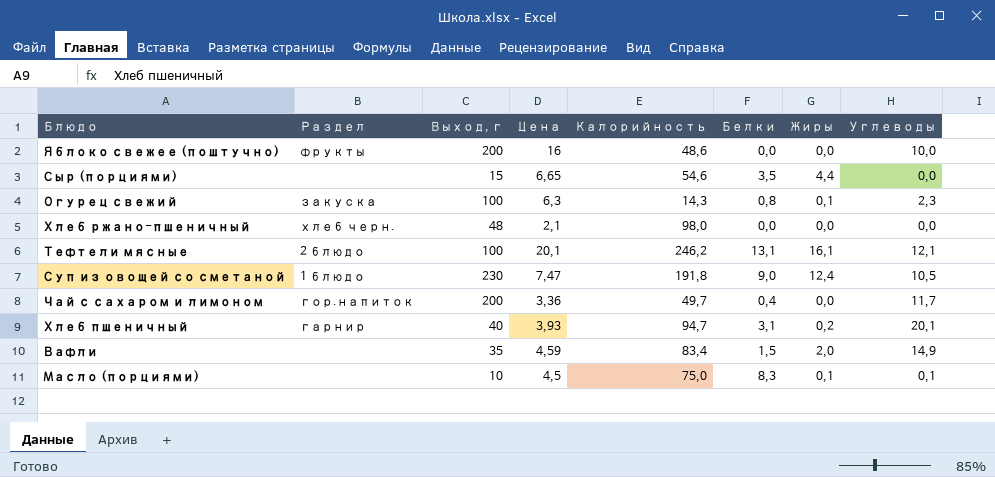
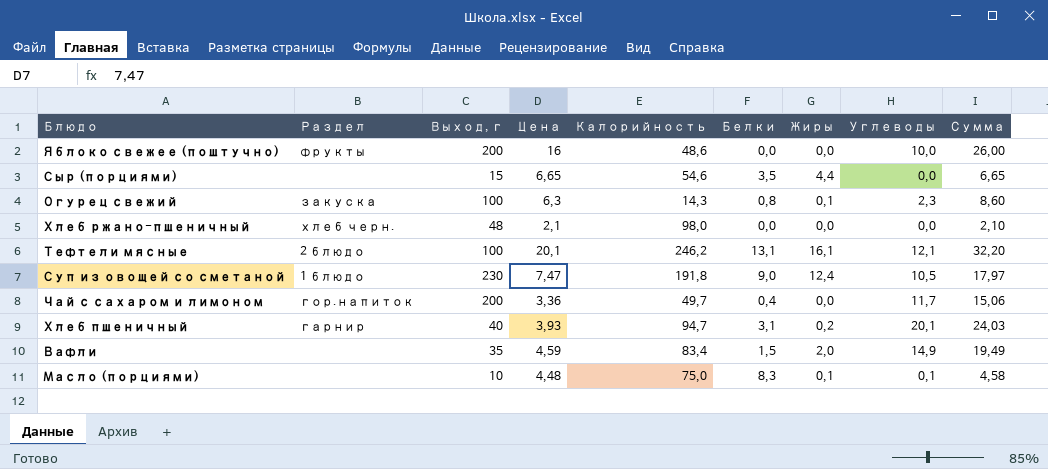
column Сумма | formula: none -> [Цена] + [Углеводы]
Масло (порциями) | Цена: 4,5 -> 4,48

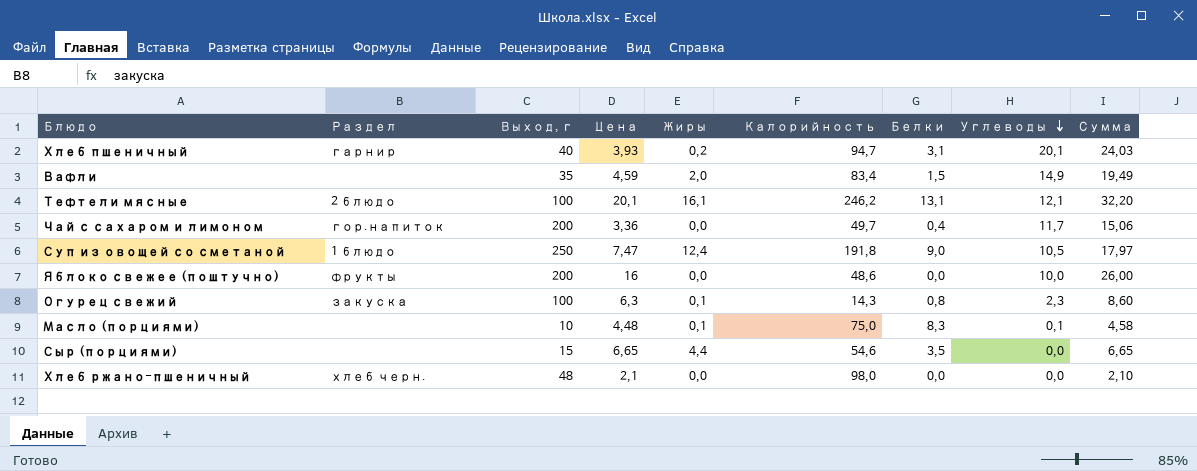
row order: none -> Углеводы descending
column Жиры | position: 7 -> 5
Суп из овощей со сметаной | Выход, г: 230 -> 250

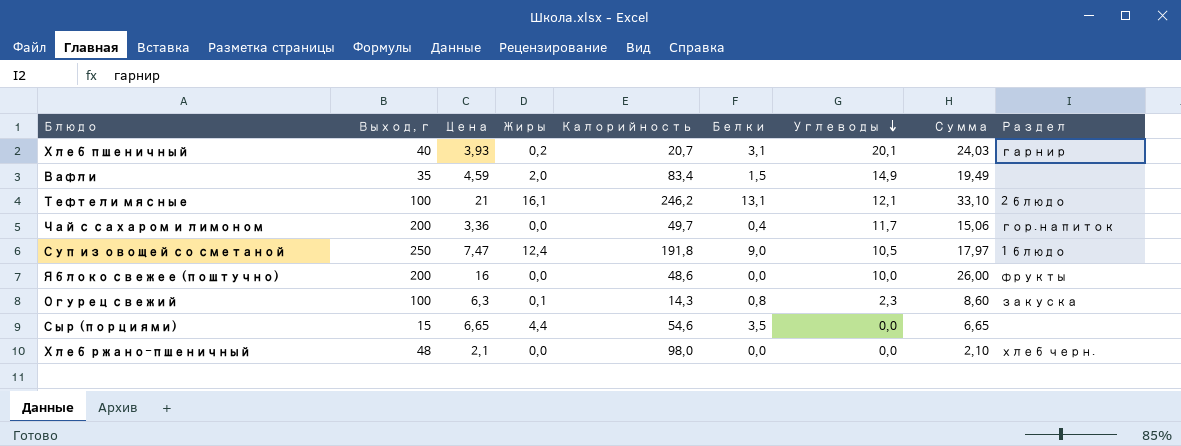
column Раздел | position: 2 -> 9
row Масло (порциями): none | 10 | 4,48 | 0,1 | 75,0 | 8,3 | 0,1 | 4,58 -> none
Хлеб пшеничный | Калорийность: 94,7 -> 20,7
Тефтели мясные | Цена: 20,1 -> 21
Тефтели мясные | Сумма: 32,20 -> 33,10

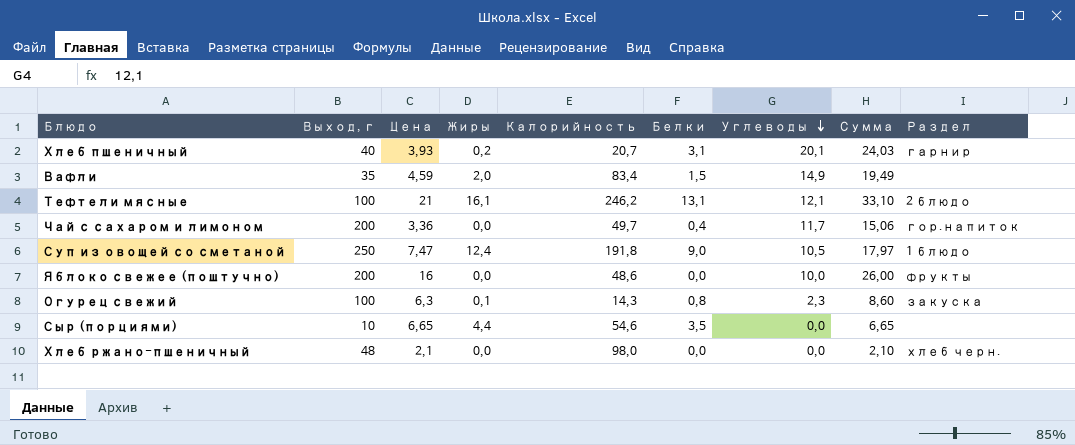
Сыр (порциями) | Выход, г: 15 -> 10

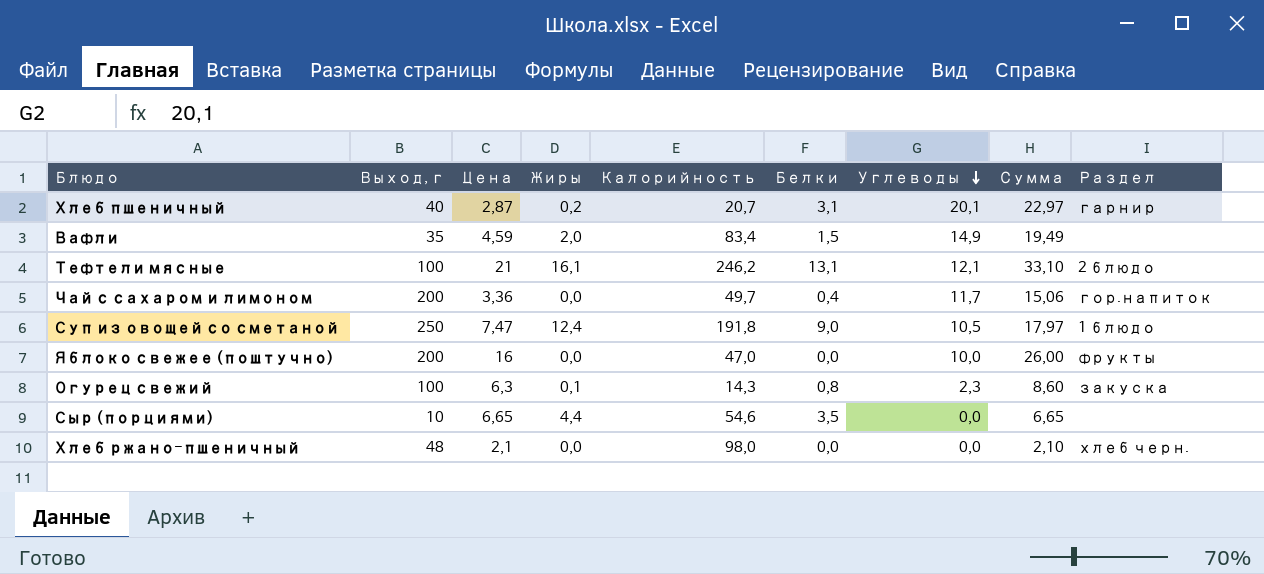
Хлеб пшеничный | Цена: 3,93 -> 2,87
Хлеб пшеничный | Сумма: 24,03 -> 22,97
Яблоко свежее (поштучно) | Калорийность: 48,6 -> 47,0

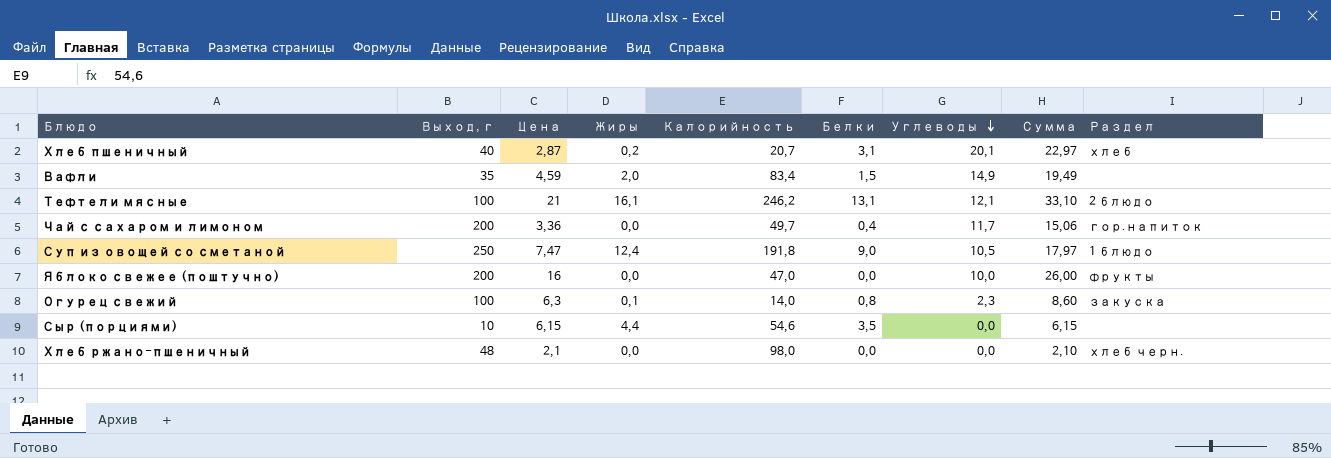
Хлеб пшеничный | Раздел: гарнир -> хлеб
Огурец свежий | Калорийность: 14,3 -> 14,0
Сыр (порциями) | Цена: 6,65 -> 6,15
Сыр (порциями) | Сумма: 6,65 -> 6,15

